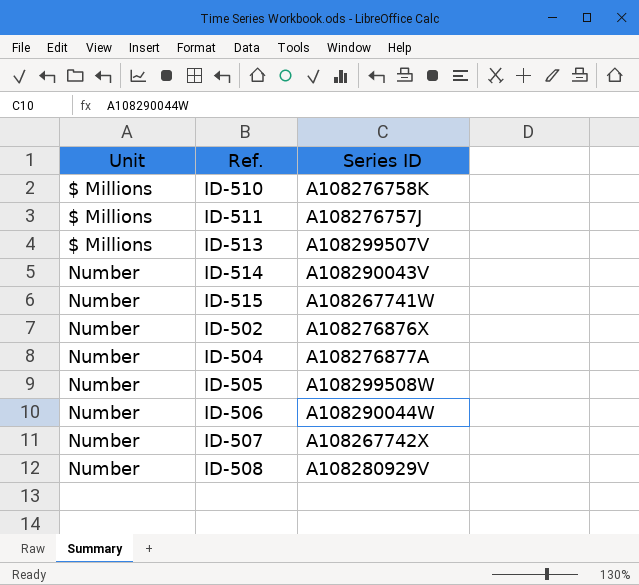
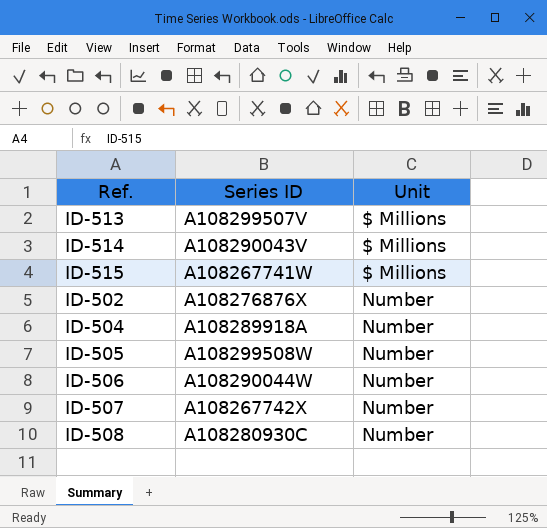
column Unit | position: 1 -> 3
row ID-510: $ Millions | A108276758K -> none
row ID-511: $ Millions | A108276757J -> none
ID-514 | Unit: Number -> $ Millions
ID-515 | Unit: Number -> $ Millions
ID-504 | Series ID: A108276877A -> A108289918A
ID-508 | Series ID: A108280929V -> A108280930C

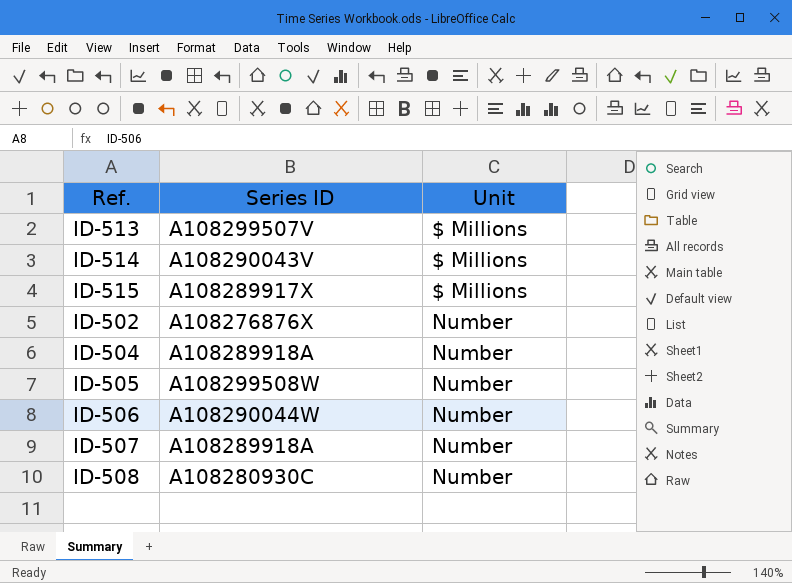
ID-515 | Series ID: A108267741W -> A108289917X
ID-507 | Series ID: A108267742X -> A108289918A

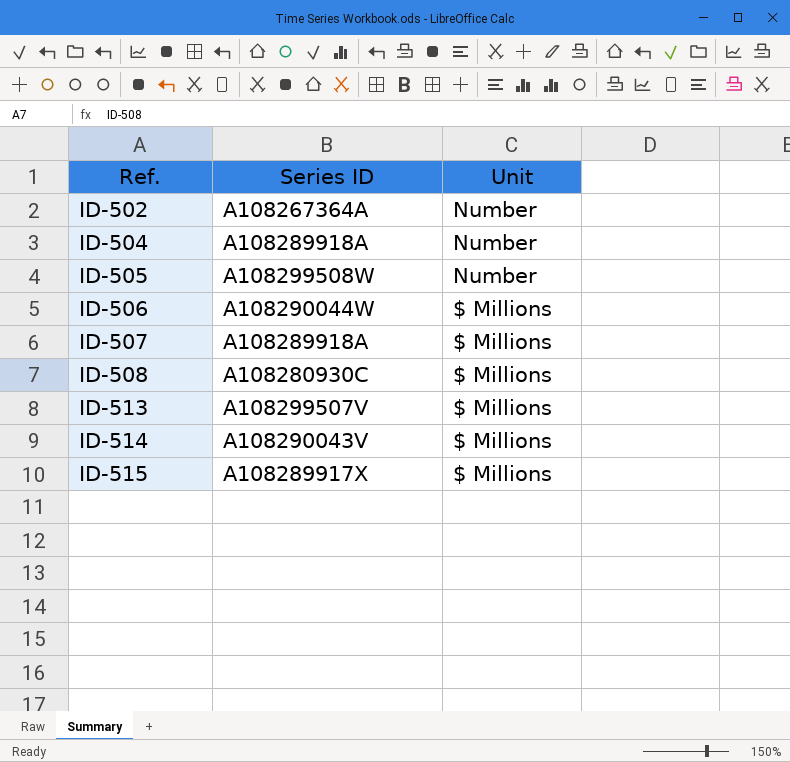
row order: Unit ascending -> Ref. ascending
ID-502 | Series ID: A108276876X -> A108267364A
ID-506 | Unit: Number -> $ Millions
ID-507 | Unit: Number -> $ Millions
ID-508 | Unit: Number -> $ Millions

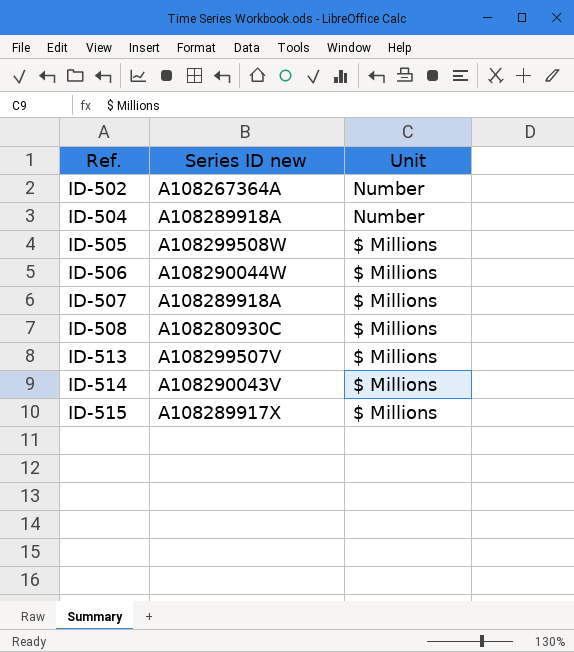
column name: Series ID -> Series ID new
ID-505 | Unit: Number -> $ Millions

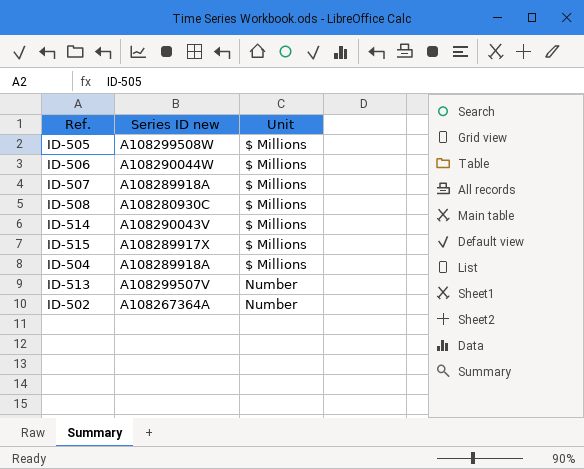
row order: Ref. ascending -> Unit ascending
ID-504 | Unit: Number -> $ Millions
ID-513 | Unit: $ Millions -> Number

